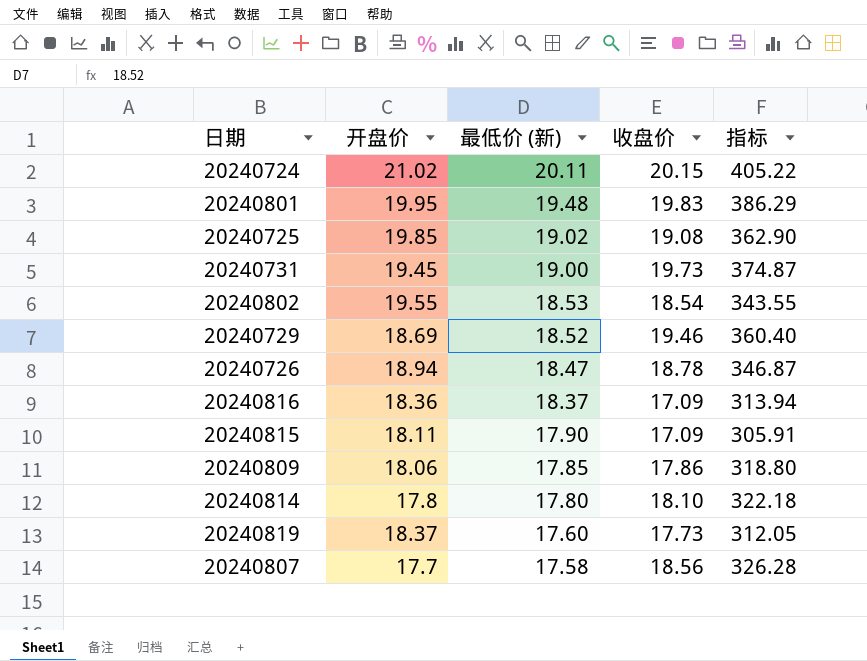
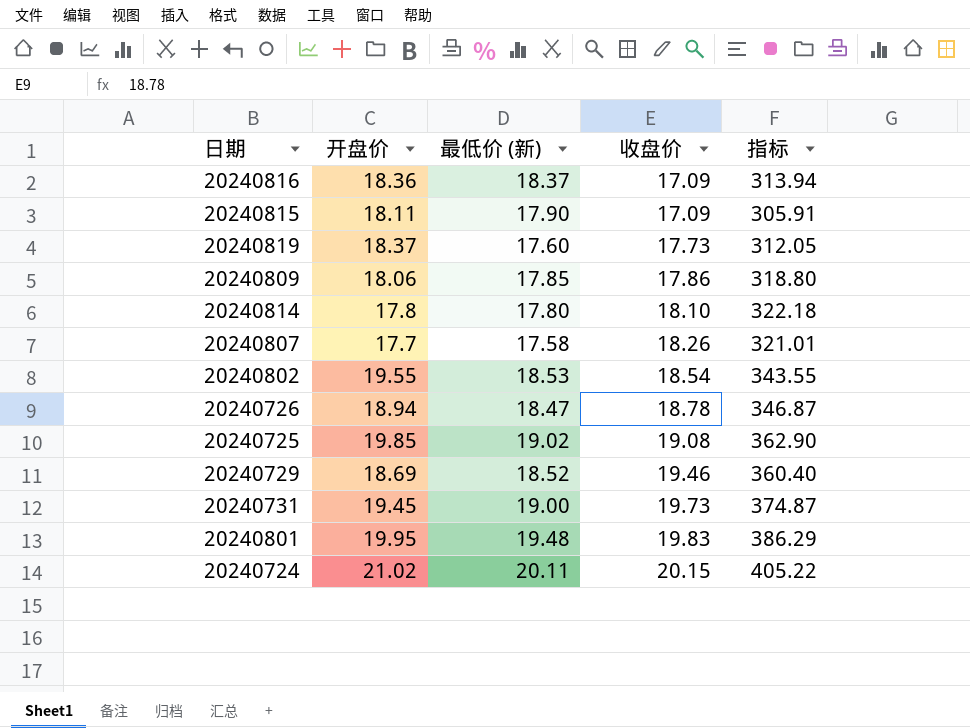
row order: 最低价 (新) descending -> 收盘价 ascending
20240807 | 收盘价: 18.56 -> 18.26
20240807 | 指标: 326.28 -> 321.01

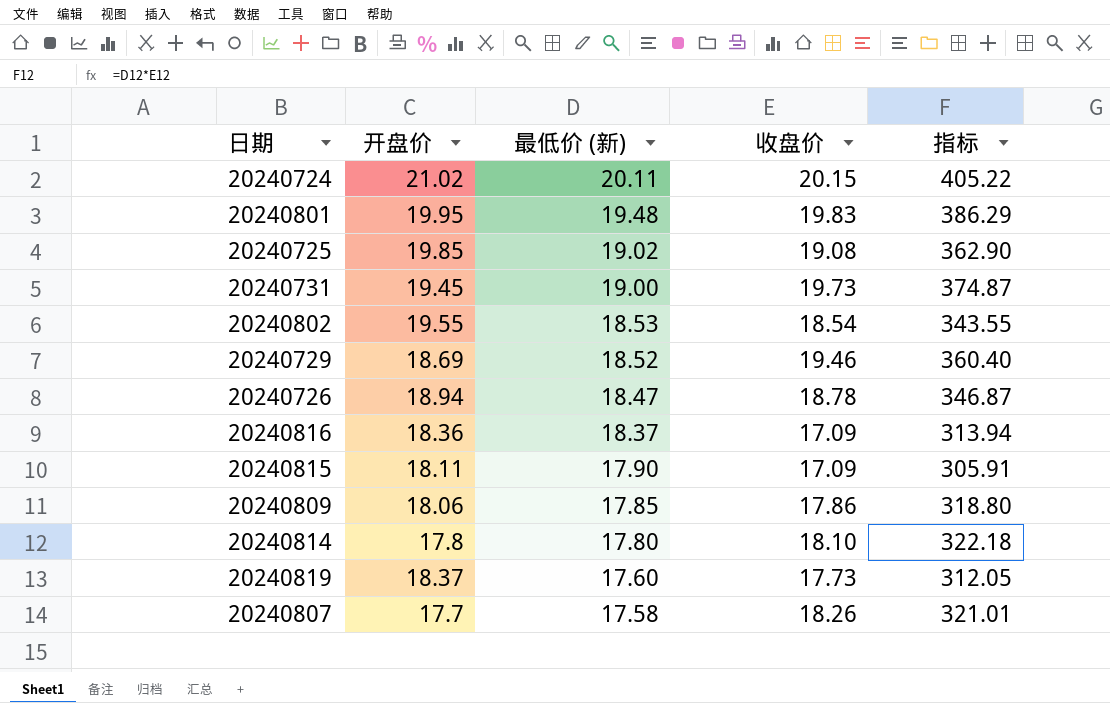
row order: 收盘价 ascending -> 最低价 (新) descending

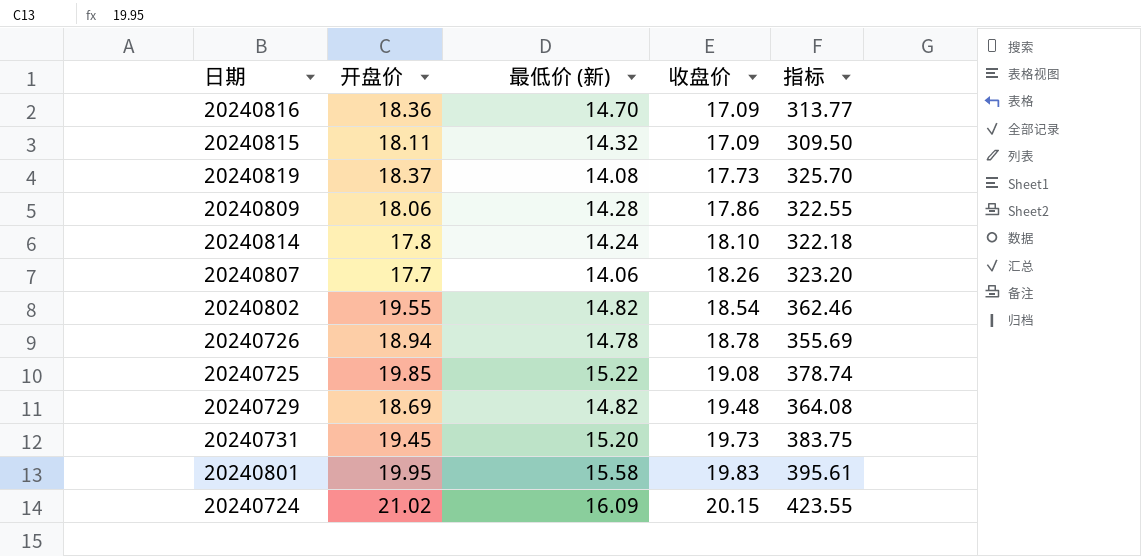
row order: 最低价 (新) descending -> 收盘价 ascending
column 指标 | formula: [最低价 (新)] * [收盘价] -> [开盘价] * [收盘价]
20240816 | 最低价 (新): 18.37 -> 14.70
20240815 | 最低价 (新): 17.90 -> 14.32
20240819 | 最低价 (新): 17.60 -> 14.08
20240809 | 最低价 (新): 17.85 -> 14.28
20240814 | 最低价 (新): 17.80 -> 14.24
20240807 | 最低价 (新): 17.58 -> 14.06
20240802 | 最低价 (新): 18.53 -> 14.82
20240726 | 最低价 (新): 18.47 -> 14.78
20240725 | 最低价 (新): 19.02 -> 15.22
20240729 | 最低价 (新): 18.52 -> 14.82
20240729 | 收盘价: 19.46 -> 19.48
20240731 | 最低价 (新): 19.00 -> 15.20
20240801 | 最低价 (新): 19.48 -> 15.58
20240724 | 最低价 (新): 20.11 -> 16.09

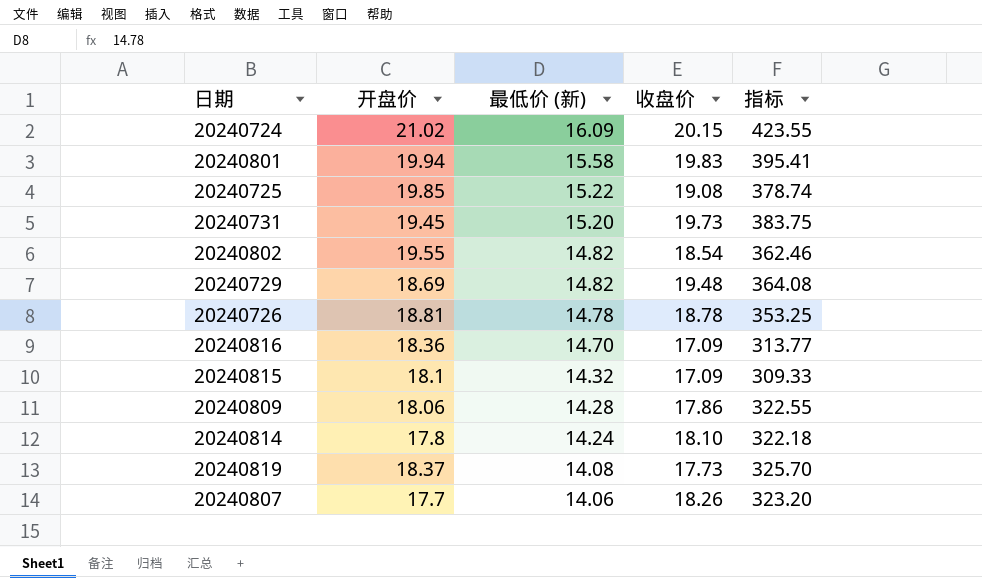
row order: 收盘价 ascending -> 最低价 (新) descending
20240801 | 开盘价: 19.95 -> 19.94
20240801 | 指标: 395.61 -> 395.41
20240726 | 开盘价: 18.94 -> 18.81
20240726 | 指标: 355.69 -> 353.25
20240815 | 开盘价: 18.11 -> 18.1
20240815 | 指标: 309.50 -> 309.33

